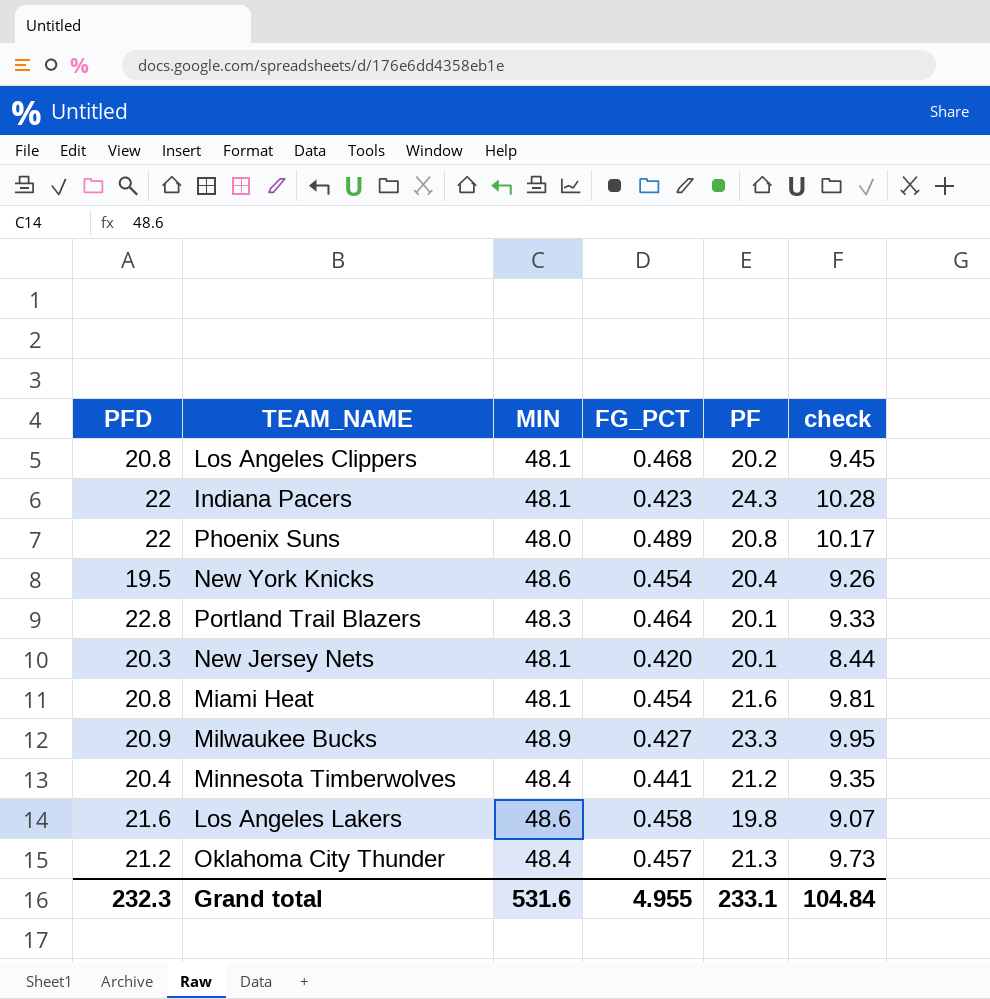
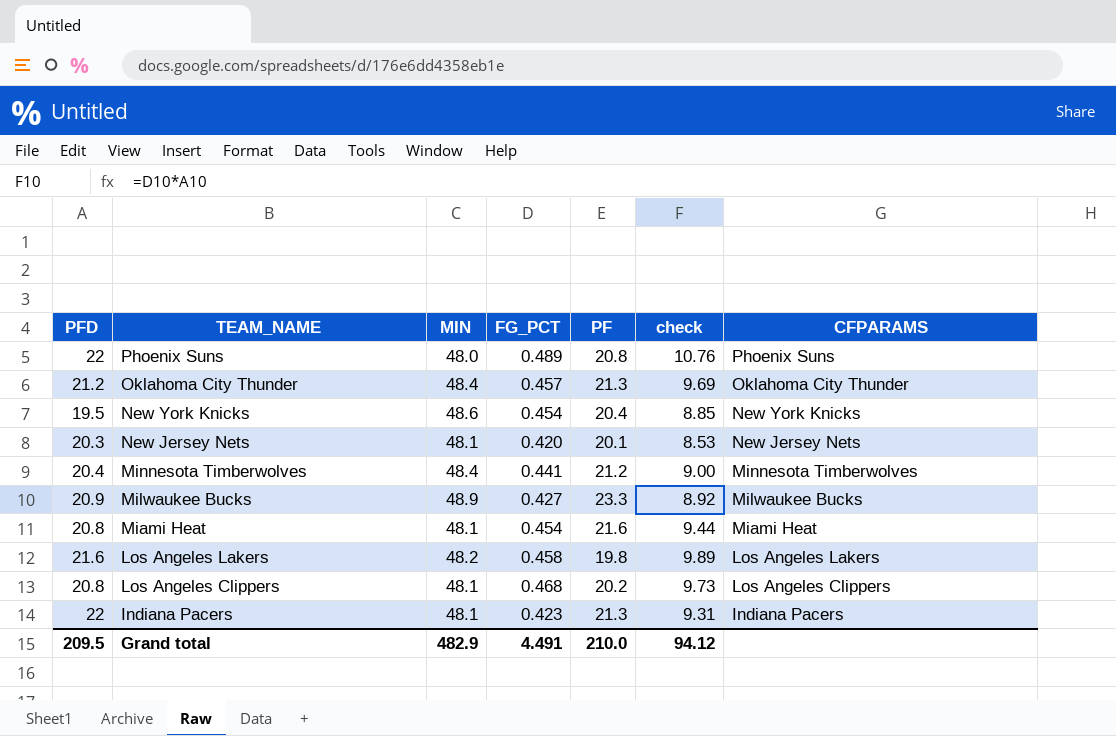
row order: none -> TEAM_NAME descending
column check | formula: [FG_PCT] * [PF] -> [PFD] * [FG_PCT]
column CFPARAMS | position: none -> 7
row Portland Trail Blazers: 22.8 | 48.3 | 0.464 | 20.1 | 9.33 -> none
Los Angeles Lakers | MIN: 48.6 -> 48.2
Indiana Pacers | PF: 24.3 -> 21.3
Grand total | PFD: 232.3 -> 209.5
Grand total | MIN: 531.6 -> 482.9
Grand total | FG_PCT: 4.955 -> 4.491
Grand total | PF: 233.1 -> 210.0
Grand total | check: 104.84 -> 94.12

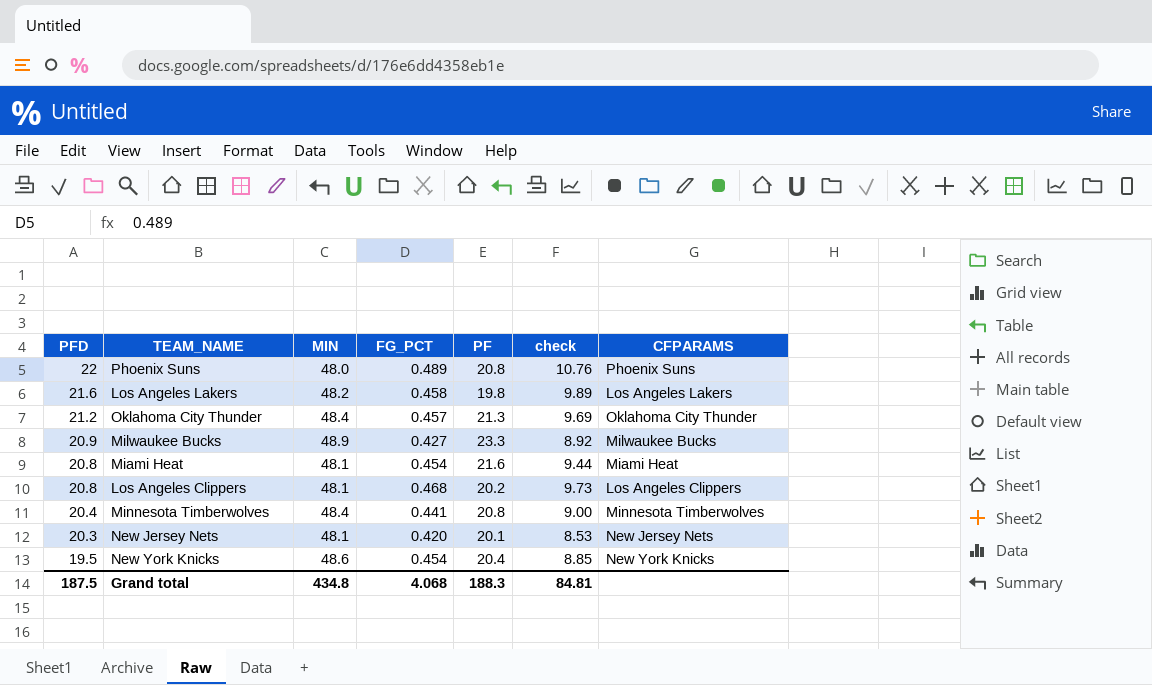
row order: TEAM_NAME descending -> PFD descending
row Indiana Pacers: 22 | 48.1 | 0.423 | 21.3 | 9.31 | Indiana Pacers -> none
Minnesota Timberwolves | PF: 21.2 -> 20.8
Grand total | PFD: 209.5 -> 187.5
Grand total | MIN: 482.9 -> 434.8
Grand total | FG_PCT: 4.491 -> 4.068
Grand total | PF: 210.0 -> 188.3
Grand total | check: 94.12 -> 84.81

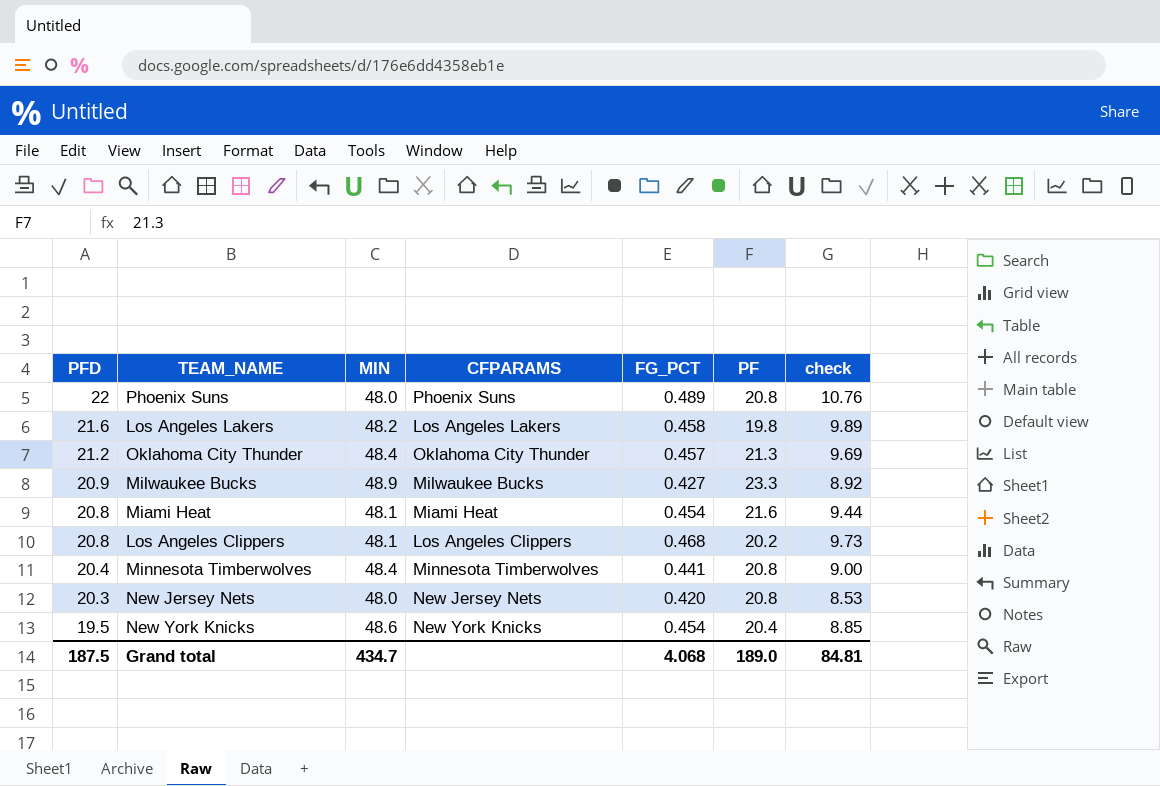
column CFPARAMS | position: 7 -> 4
New Jersey Nets | MIN: 48.1 -> 48.0
New Jersey Nets | PF: 20.1 -> 20.8
Grand total | MIN: 434.8 -> 434.7
Grand total | PF: 188.3 -> 189.0

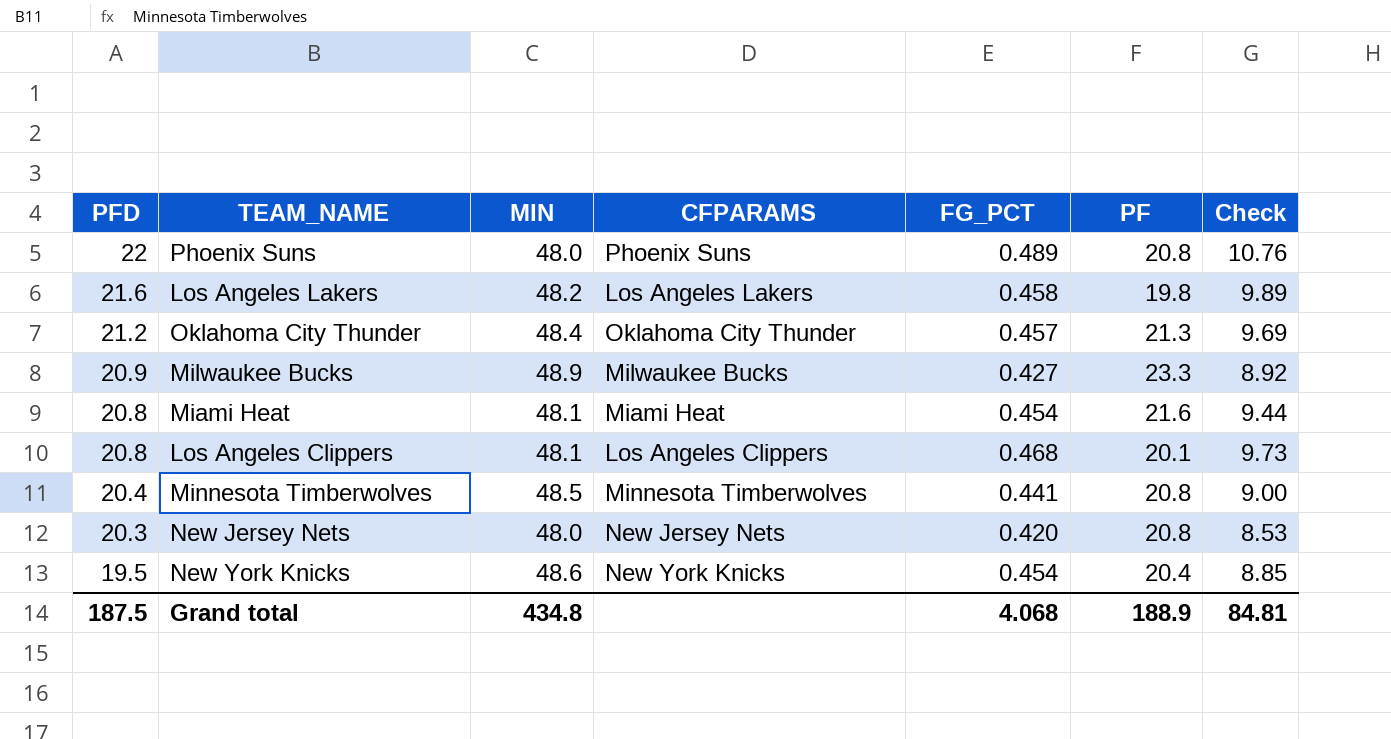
column name: check -> Check
Los Angeles Clippers | PF: 20.2 -> 20.1
Minnesota Timberwolves | MIN: 48.4 -> 48.5
Grand total | MIN: 434.7 -> 434.8
Grand total | PF: 189.0 -> 188.9

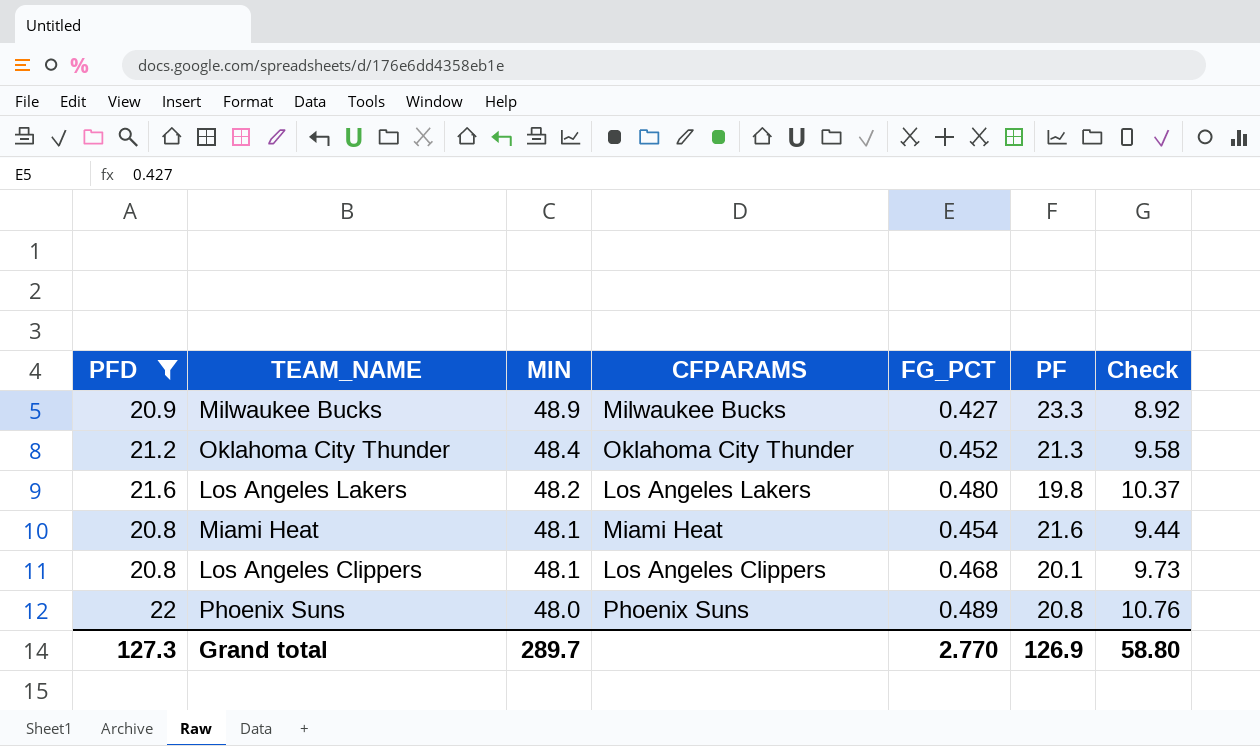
filter: none -> PFD >= 20.8
row order: PFD descending -> MIN descending
Oklahoma City Thunder | FG_PCT: 0.457 -> 0.452
Oklahoma City Thunder | Check: 9.69 -> 9.58
Los Angeles Lakers | FG_PCT: 0.458 -> 0.480
Los Angeles Lakers | Check: 9.89 -> 10.37
Grand total | PFD: 187.5 -> 127.3
Grand total | MIN: 434.8 -> 289.7
Grand total | FG_PCT: 4.068 -> 2.770
Grand total | PF: 188.9 -> 126.9
Grand total | Check: 84.81 -> 58.80

